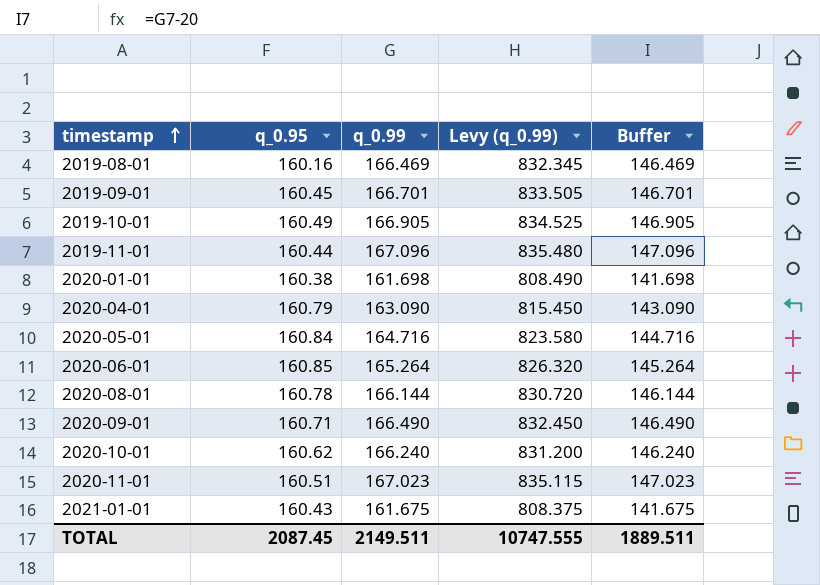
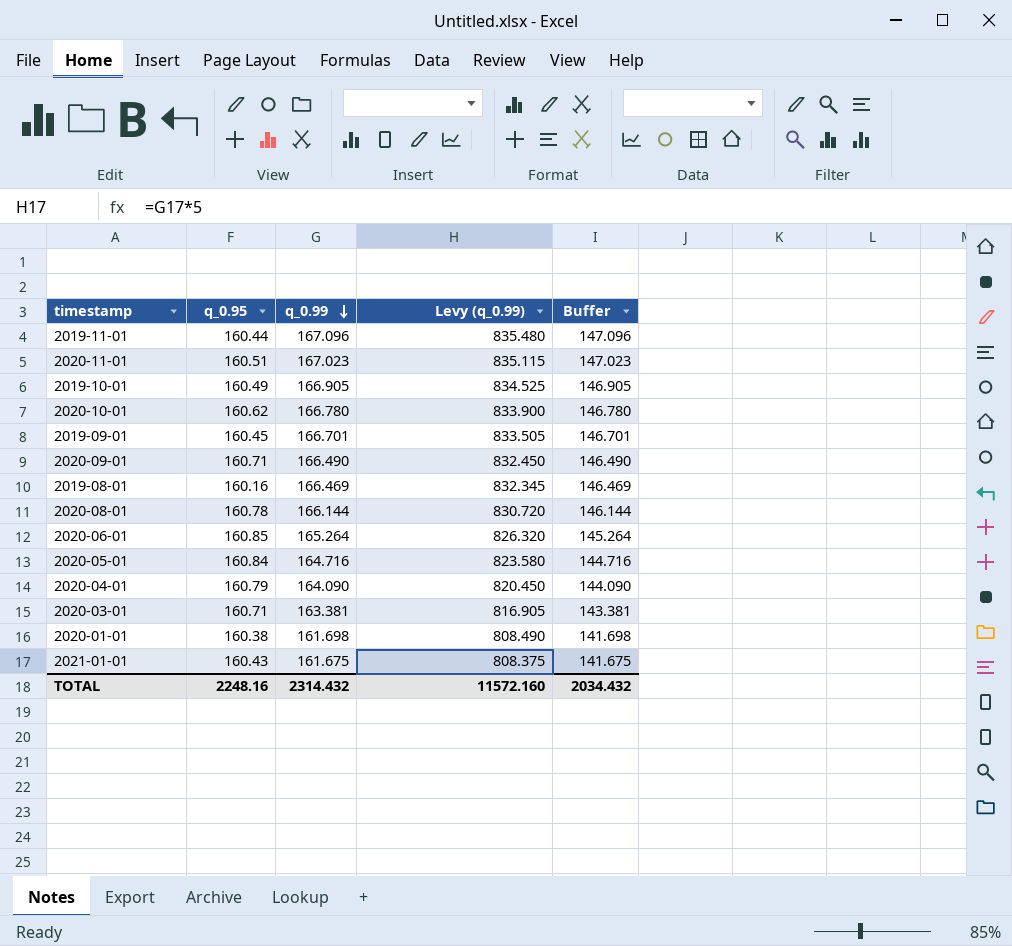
row order: timestamp ascending -> q_0.99 descending
2020-10-01 | q_0.99: 166.240 -> 166.780
2020-10-01 | Levy (q_0.99): 831.200 -> 833.900
2020-10-01 | Buffer: 146.240 -> 146.780
2020-04-01 | q_0.99: 163.090 -> 164.090
2020-04-01 | Levy (q_0.99): 815.450 -> 820.450
2020-04-01 | Buffer: 143.090 -> 144.090
row 2020-03-01: none -> 160.71 | 163.381 | 816.905 | 143.381
TOTAL | q_0.95: 2087.45 -> 2248.16
TOTAL | q_0.99: 2149.511 -> 2314.432
TOTAL | Levy (q_0.99): 10747.555 -> 11572.160
TOTAL | Buffer: 1889.511 -> 2034.432

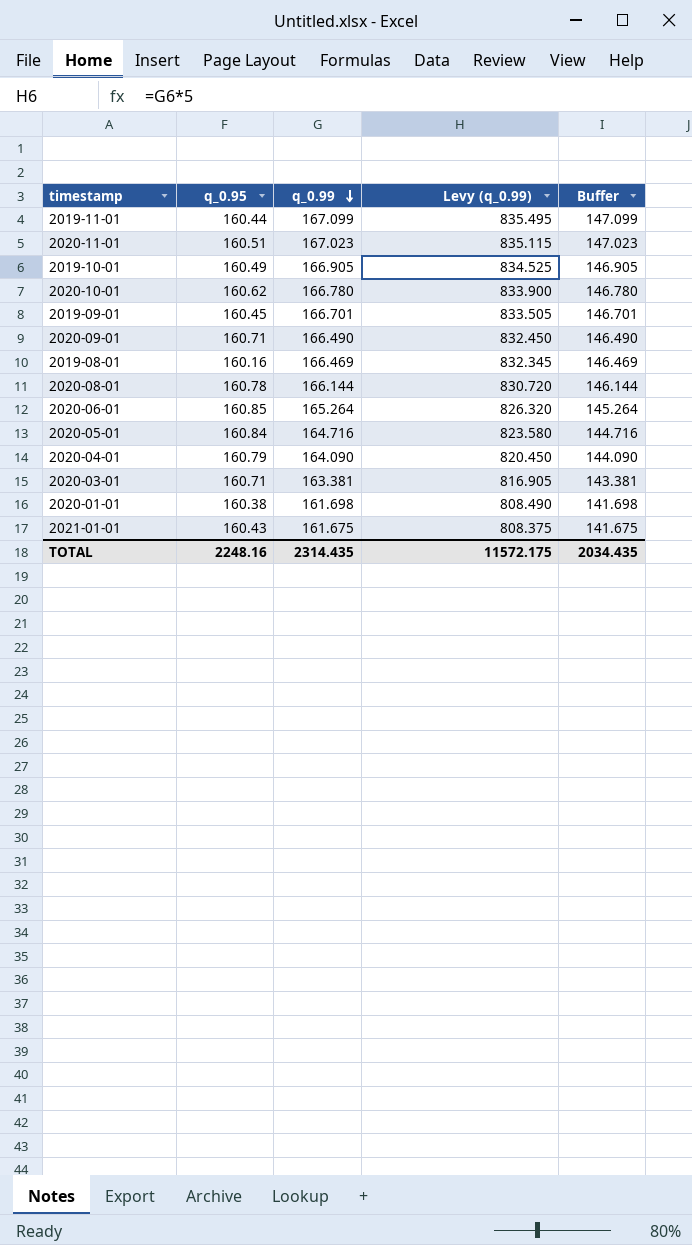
2019-11-01 | q_0.99: 167.096 -> 167.099
2019-11-01 | Levy (q_0.99): 835.480 -> 835.495
2019-11-01 | Buffer: 147.096 -> 147.099
TOTAL | q_0.99: 2314.432 -> 2314.435
TOTAL | Levy (q_0.99): 11572.160 -> 11572.175
TOTAL | Buffer: 2034.432 -> 2034.435

